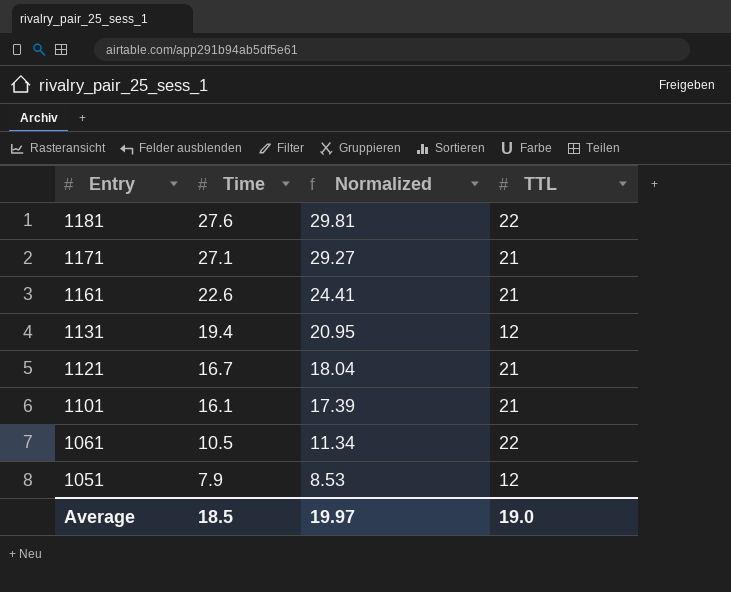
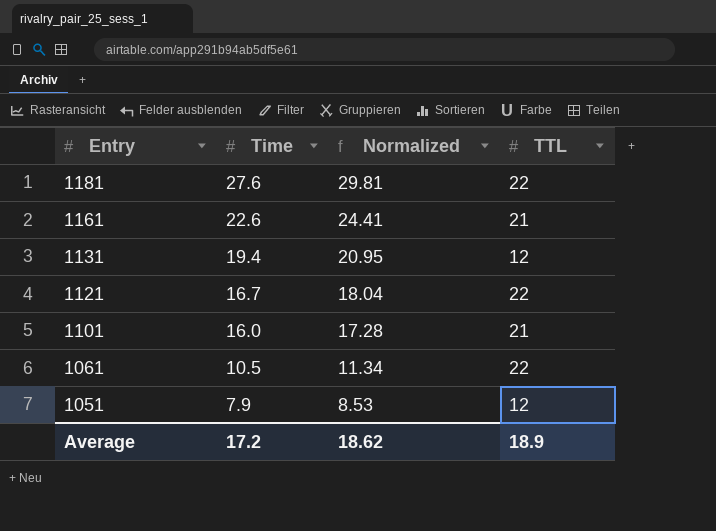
row 1171: 27.1 | 29.27 | 21 -> none
1121 | TTL: 21 -> 22
1101 | Time: 16.1 -> 16.0
1101 | Normalized: 17.39 -> 17.28
Average | Time: 18.5 -> 17.2
Average | Normalized: 19.97 -> 18.62
Average | TTL: 19.0 -> 18.9

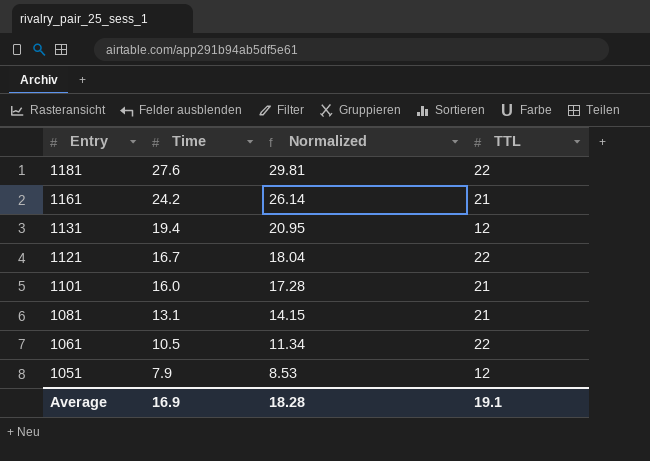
1161 | Time: 22.6 -> 24.2
1161 | Normalized: 24.41 -> 26.14
row 1081: none -> 13.1 | 14.15 | 21
Average | Time: 17.2 -> 16.9
Average | Normalized: 18.62 -> 18.28
Average | TTL: 18.9 -> 19.1

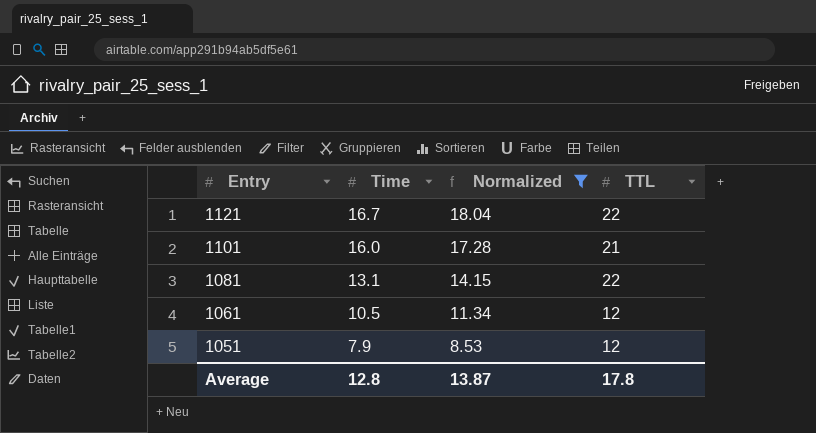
filter: none -> Normalized <= 18.04
1081 | TTL: 21 -> 22
1061 | TTL: 22 -> 12
Average | Time: 16.9 -> 12.8
Average | Normalized: 18.28 -> 13.87
Average | TTL: 19.1 -> 17.8

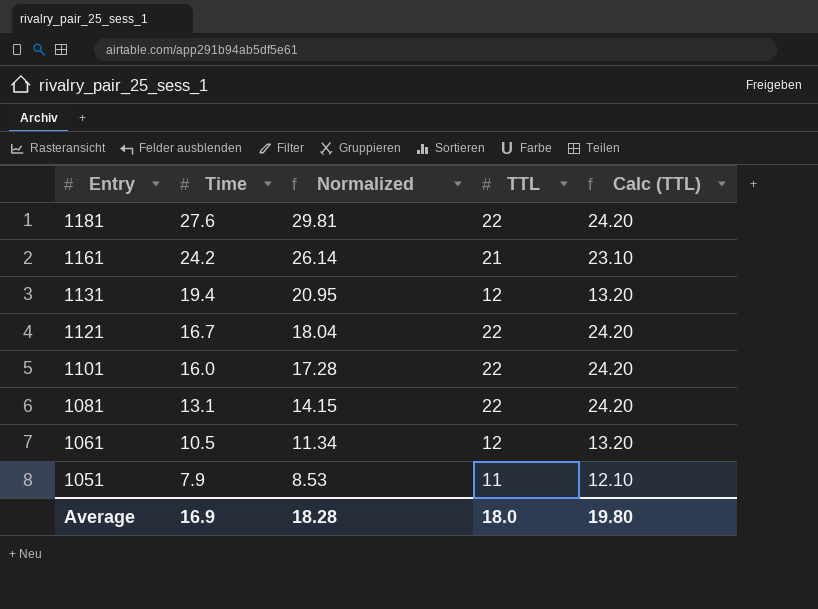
filter: Normalized <= 18.04 -> none
column Calc (TTL) | formula: none -> [TTL] * 1.1
1101 | TTL: 21 -> 22
1051 | TTL: 12 -> 11
Average | Time: 12.8 -> 16.9
Average | Normalized: 13.87 -> 18.28
Average | TTL: 17.8 -> 18.0

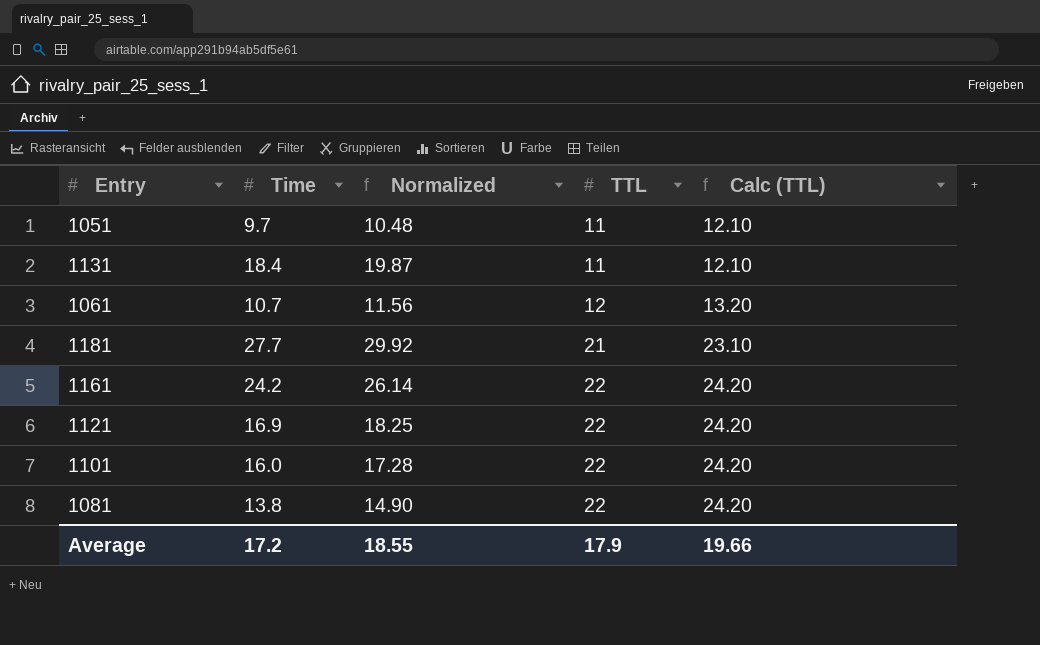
row order: Entry descending -> TTL ascending
1051 | Time: 7.9 -> 9.7
1051 | Normalized: 8.53 -> 10.48
1131 | Time: 19.4 -> 18.4
1131 | Normalized: 20.95 -> 19.87
1131 | TTL: 12 -> 11
1131 | Calc (TTL): 13.20 -> 12.10
1061 | Time: 10.5 -> 10.7
1061 | Normalized: 11.34 -> 11.56
1181 | Time: 27.6 -> 27.7
1181 | Normalized: 29.81 -> 29.92
1181 | TTL: 22 -> 21
1181 | Calc (TTL): 24.20 -> 23.10
1161 | TTL: 21 -> 22
1161 | Calc (TTL): 23.10 -> 24.20
1121 | Time: 16.7 -> 16.9
1121 | Normalized: 18.04 -> 18.25
1081 | Time: 13.1 -> 13.8
1081 | Normalized: 14.15 -> 14.90
Average | Time: 16.9 -> 17.2
Average | Normalized: 18.28 -> 18.55
Average | TTL: 18.0 -> 17.9
Average | Calc (TTL): 19.80 -> 19.66

